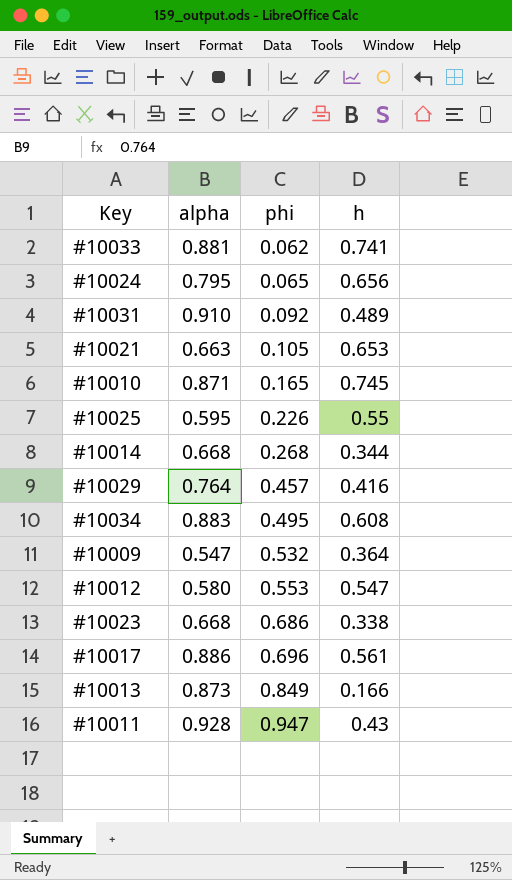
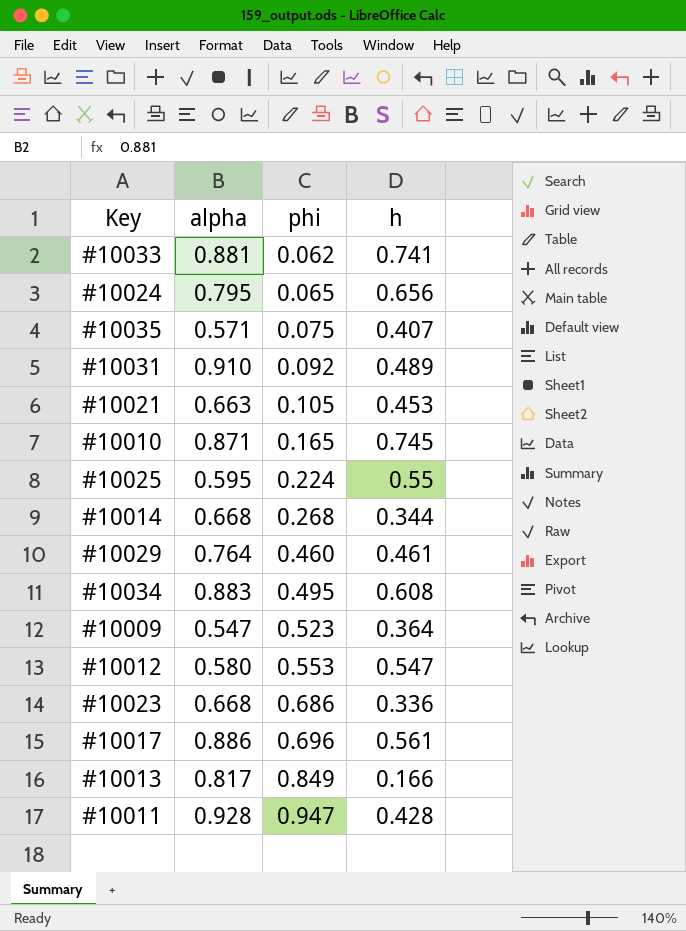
row #10035: none -> 0.571 | 0.075 | 0.407
#10021 | h: 0.653 -> 0.453
#10025 | phi: 0.226 -> 0.224
#10029 | phi: 0.457 -> 0.460
#10029 | h: 0.416 -> 0.461
#10009 | phi: 0.532 -> 0.523
#10023 | h: 0.338 -> 0.336
#10013 | alpha: 0.873 -> 0.817
#10011 | h: 0.43 -> 0.428

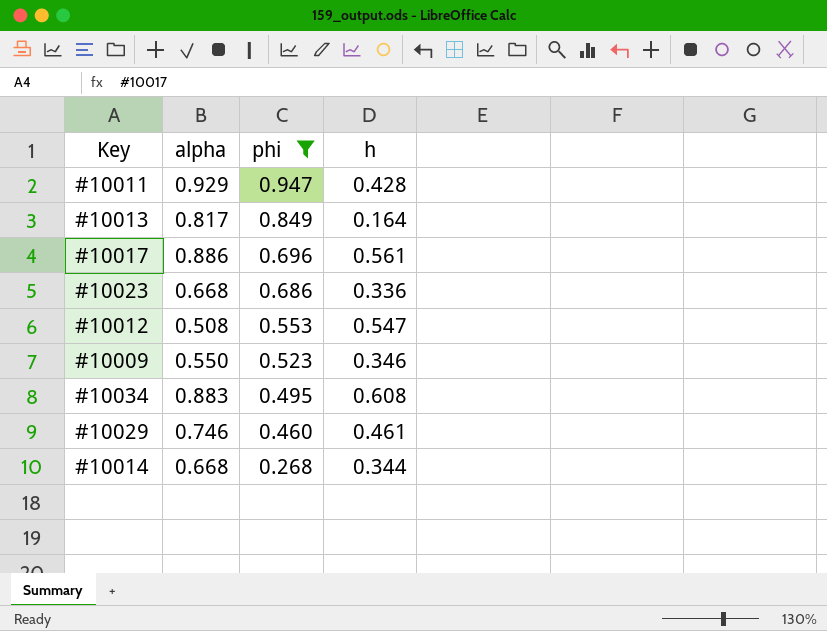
filter: none -> phi >= 0.268
row order: phi ascending -> phi descending
#10011 | alpha: 0.928 -> 0.929
#10013 | h: 0.166 -> 0.164
#10012 | alpha: 0.580 -> 0.508
#10009 | alpha: 0.547 -> 0.550
#10009 | h: 0.364 -> 0.346
#10029 | alpha: 0.764 -> 0.746

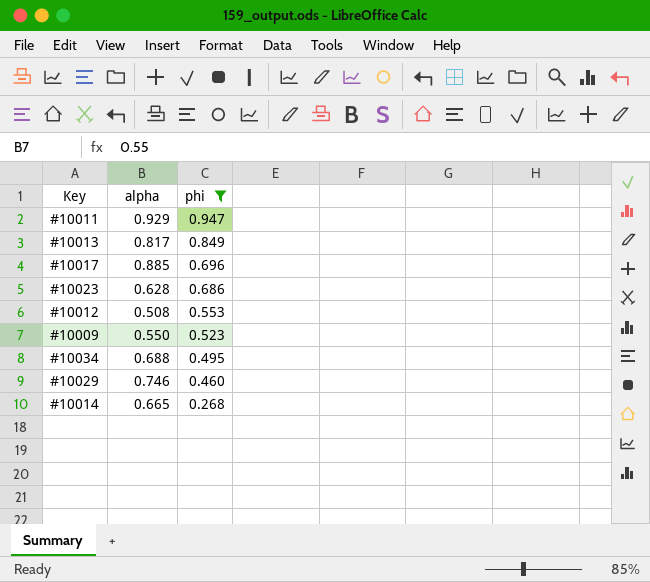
column h | position: 4 -> none
#10017 | alpha: 0.886 -> 0.885
#10023 | alpha: 0.668 -> 0.628
#10034 | alpha: 0.883 -> 0.688
#10014 | alpha: 0.668 -> 0.665

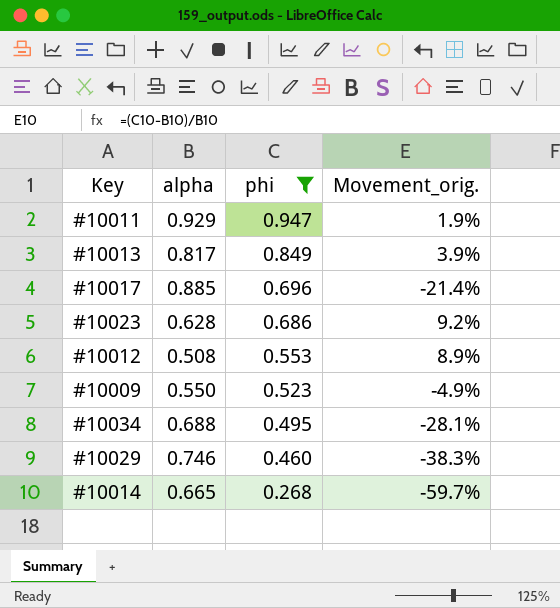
column Movement_orig. | formula: none -> ([phi] - [alpha]) / [alpha]

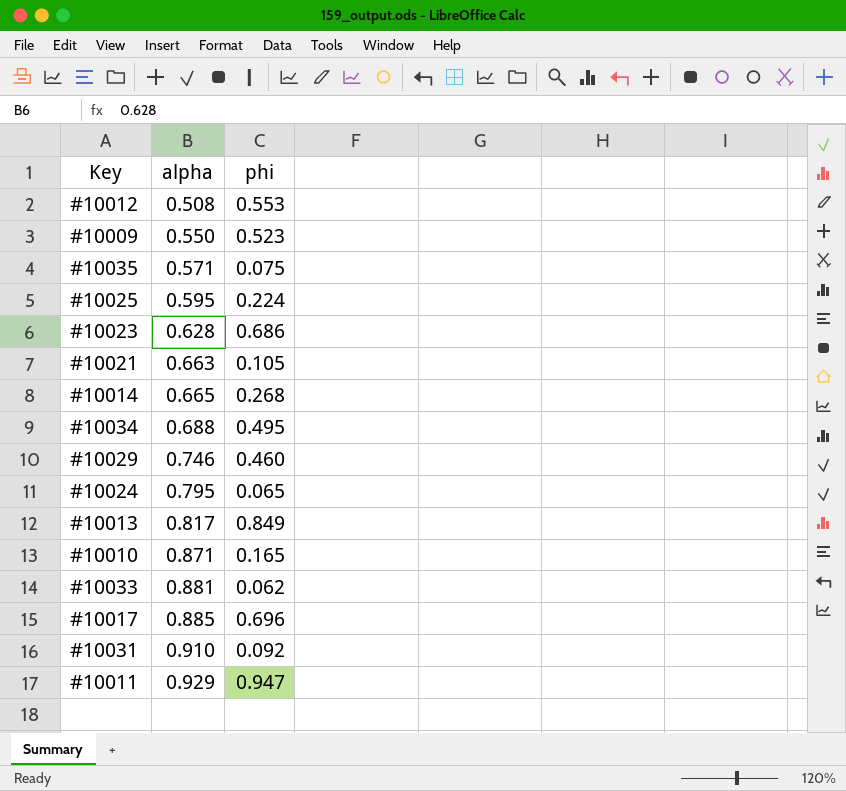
filter: phi >= 0.268 -> none
row order: phi descending -> alpha ascending
column Movement_orig. | formula: ([phi] - [alpha]) / [alpha] -> none

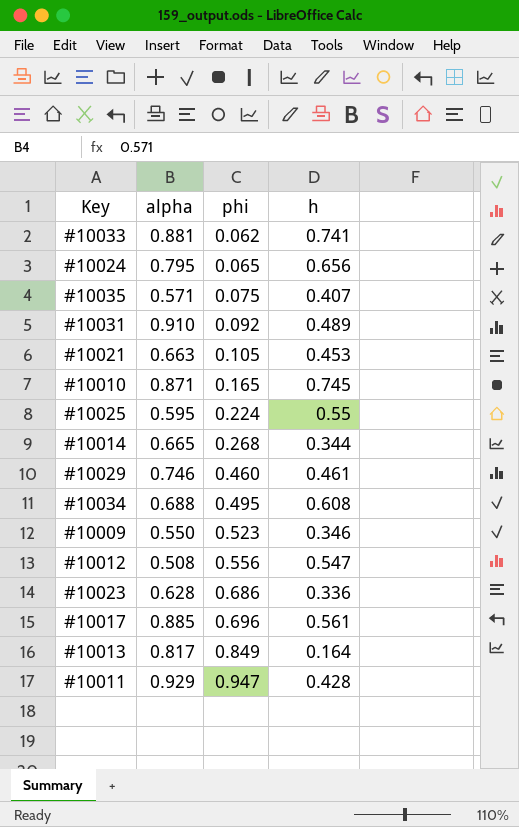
row order: alpha ascending -> phi ascending
column h | position: none -> 4
#10012 | phi: 0.553 -> 0.556

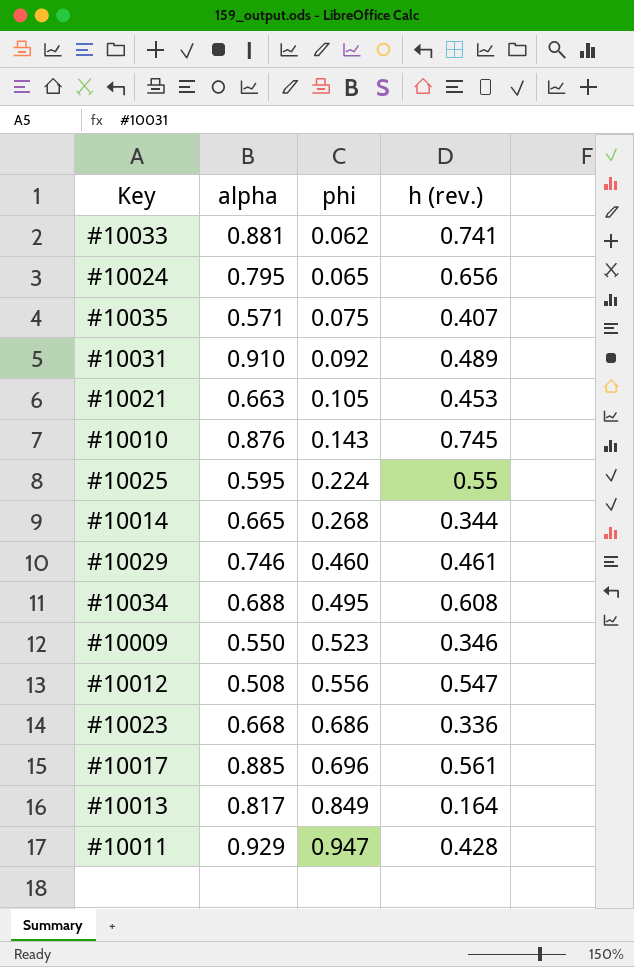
column name: h -> h (rev.)
#10010 | alpha: 0.871 -> 0.876
#10010 | phi: 0.165 -> 0.143
#10023 | alpha: 0.628 -> 0.668

